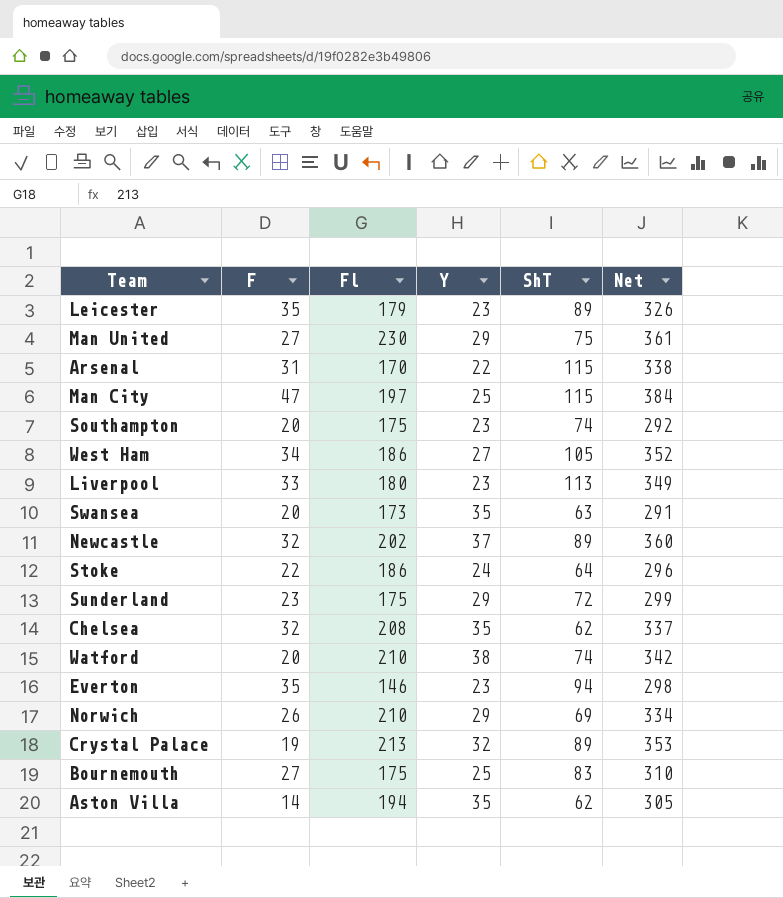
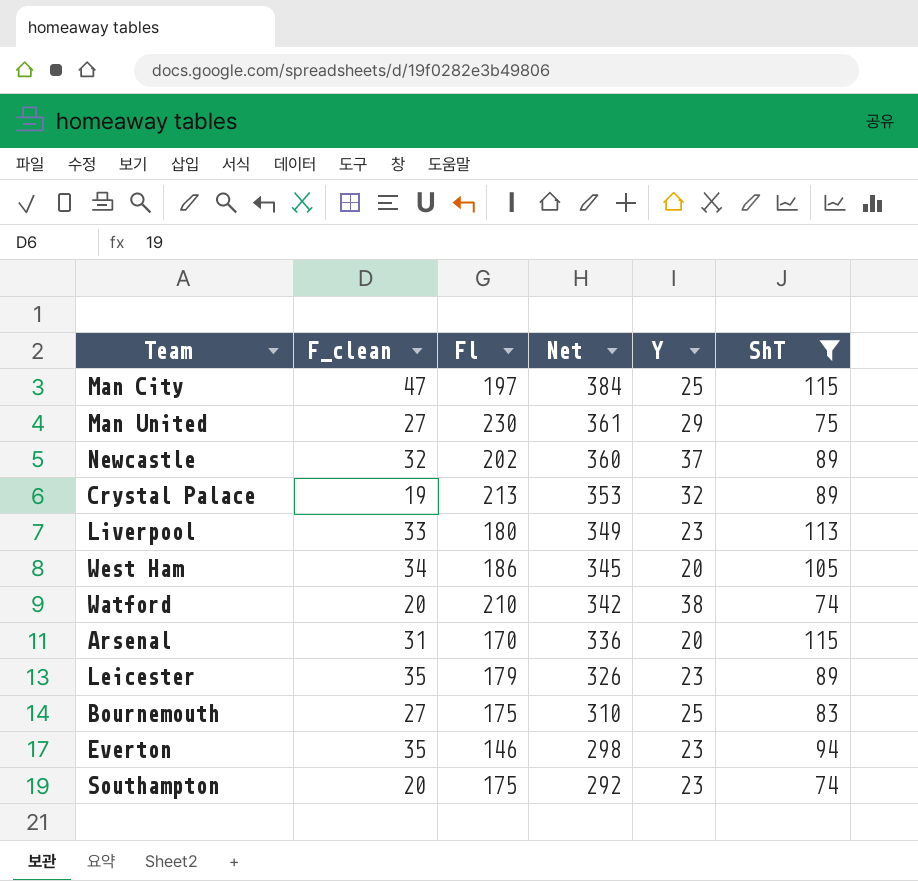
filter: none -> ShT >= 74
row order: none -> Net descending
column name: F -> F_clean
column Net | position: 6 -> 4
West Ham | Net: 352 -> 345
West Ham | Y: 27 -> 20
Arsenal | Net: 338 -> 336
Arsenal | Y: 22 -> 20

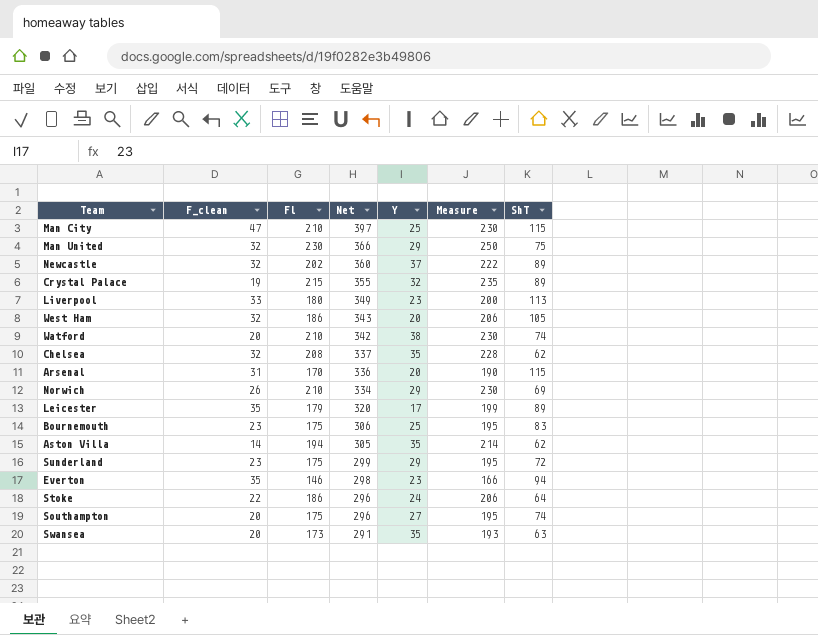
filter: ShT >= 74 -> none
column Measure | formula: none -> [Fl] + 20
Man City | Fl: 197 -> 210
Man City | Net: 384 -> 397
Man United | F_clean: 27 -> 32
Man United | Net: 361 -> 366
Crystal Palace | Fl: 213 -> 215
Crystal Palace | Net: 353 -> 355
West Ham | F_clean: 34 -> 32
West Ham | Net: 345 -> 343
Leicester | Net: 326 -> 320
Leicester | Y: 23 -> 17
Bournemouth | F_clean: 27 -> 23
Bournemouth | Net: 310 -> 306
Southampton | Net: 292 -> 296
Southampton | Y: 23 -> 27

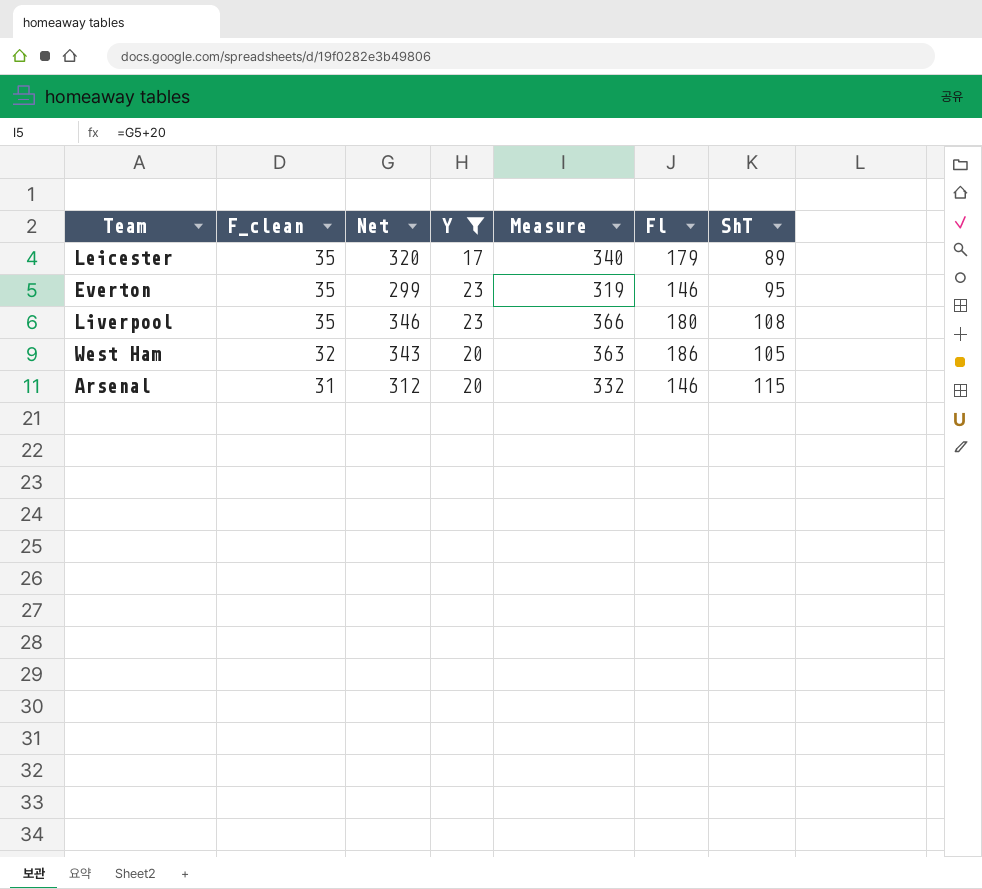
filter: none -> Y <= 23
row order: Net descending -> F_clean descending
column Measure | formula: [Fl] + 20 -> [Net] + 20
column Fl | position: 3 -> 6
Everton | Net: 298 -> 299
Everton | ShT: 94 -> 95
Liverpool | F_clean: 33 -> 35
Liverpool | Net: 349 -> 346
Liverpool | ShT: 113 -> 108
Arsenal | Net: 336 -> 312
Arsenal | Fl: 170 -> 146

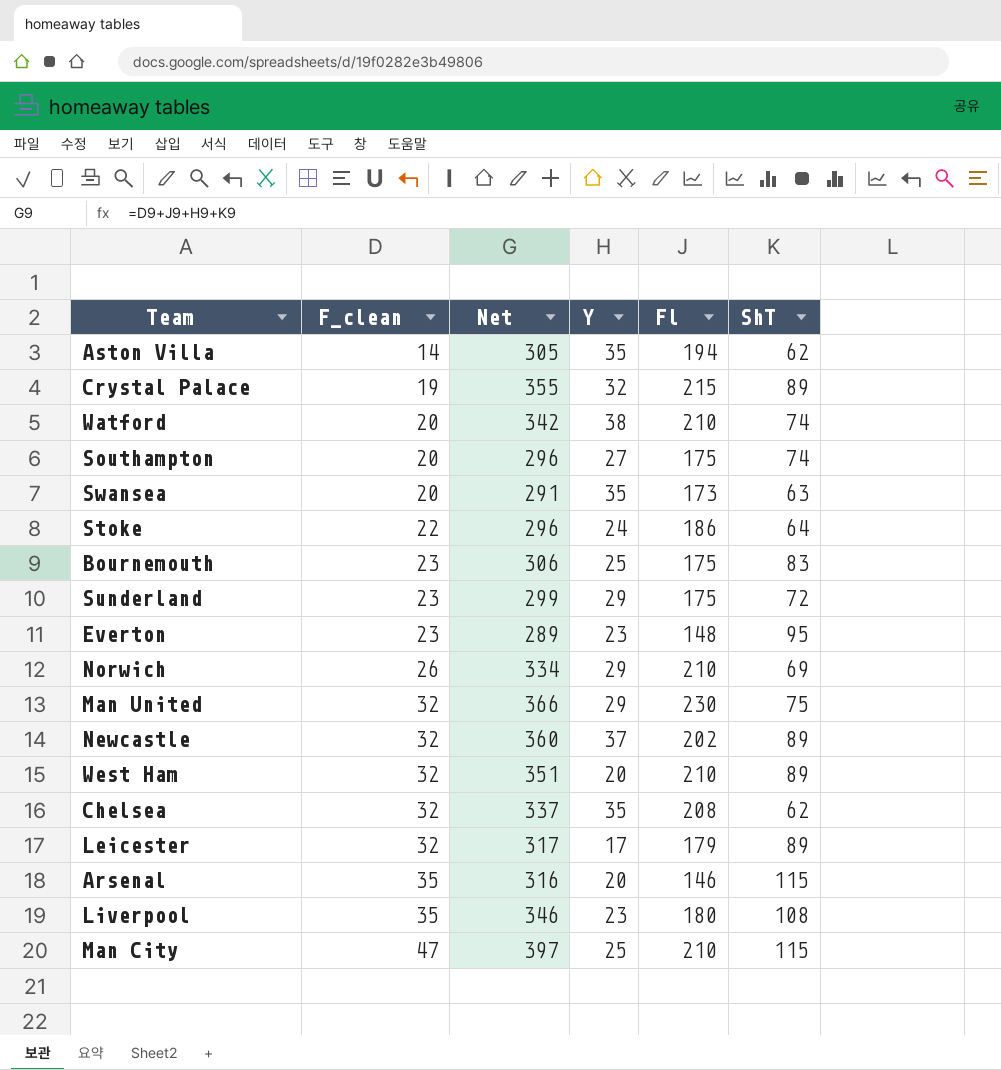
filter: Y <= 23 -> none
row order: F_clean descending -> F_clean ascending
column Measure | formula: [Net] + 20 -> none
Everton | F_clean: 35 -> 23
Everton | Net: 299 -> 289
Everton | Fl: 146 -> 148
West Ham | Net: 343 -> 351
West Ham | Fl: 186 -> 210
West Ham | ShT: 105 -> 89
Leicester | F_clean: 35 -> 32
Leicester | Net: 320 -> 317
Arsenal | F_clean: 31 -> 35
Arsenal | Net: 312 -> 316

